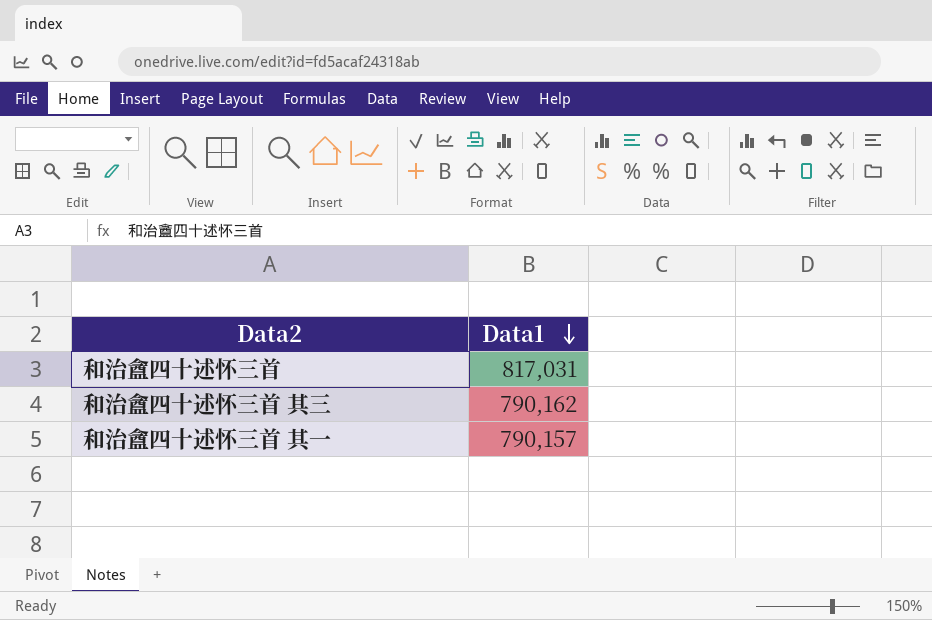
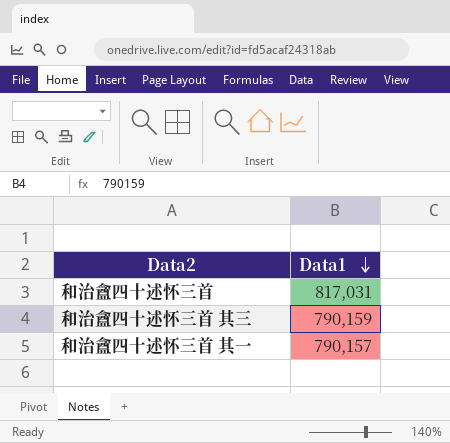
和治盦四十述怀三首 其三 | Data1: 790,162 -> 790,159

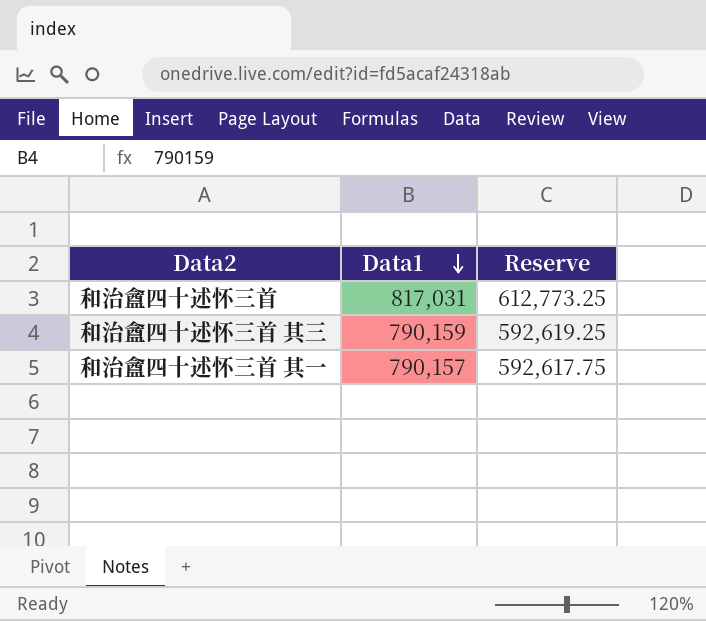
column Reserve | formula: none -> [Data1] * 0.75

